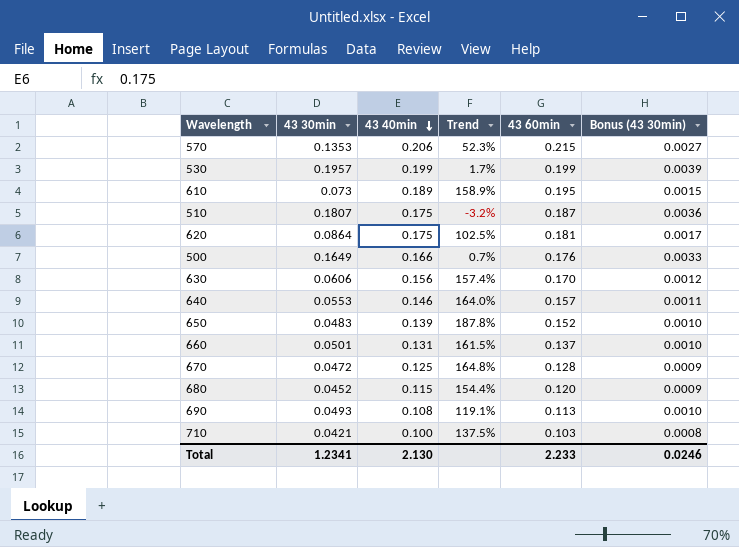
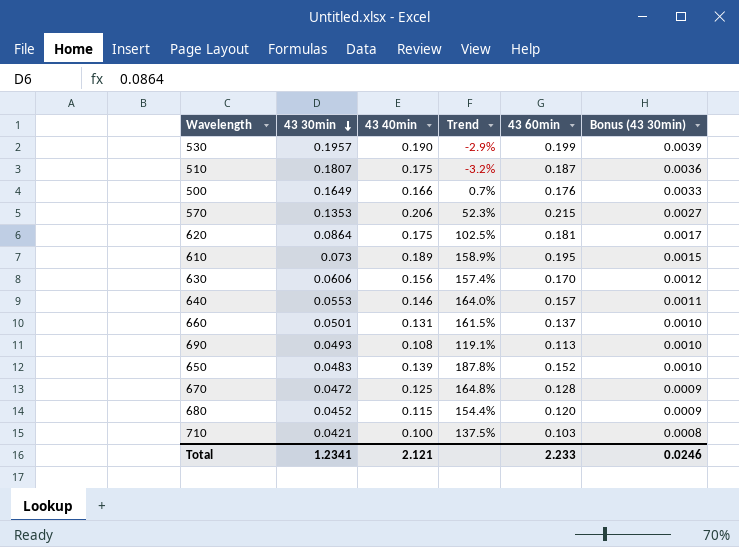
row order: 43 40min descending -> 43 30min descending
530 | 43 40min: 0.199 -> 0.190
530 | Trend: 1.7% -> -2.9%
Total | 43 40min: 2.130 -> 2.121

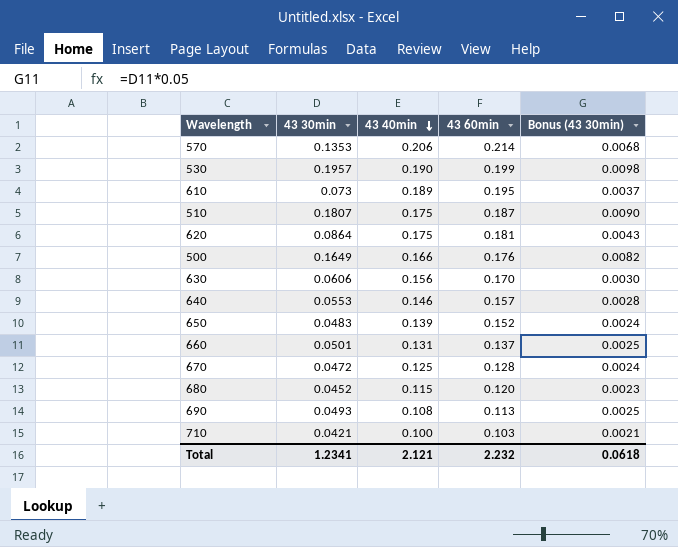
row order: 43 30min descending -> 43 40min descending
column Trend | formula: ([43 40min] - [43 30min]) / [43 30min] -> none
column Bonus (43 30min) | formula: [43 30min] * 0.02 -> [43 30min] * 0.05
570 | 43 60min: 0.215 -> 0.214
Total | 43 60min: 2.233 -> 2.232
Total | Bonus (43 30min): 0.0246 -> 0.0618

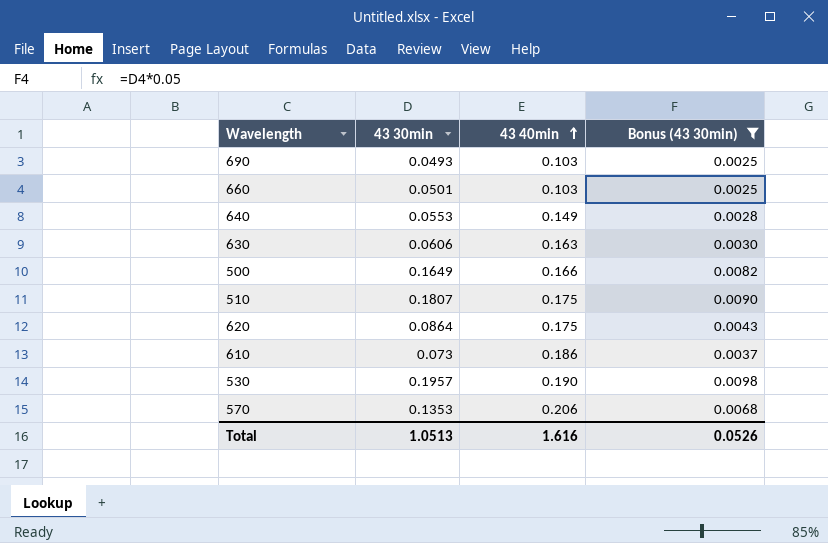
filter: none -> Bonus (43 30min) >= 0.0025
row order: 43 40min descending -> 43 40min ascending
column 43 60min | position: 4 -> none
690 | 43 40min: 0.108 -> 0.103
660 | 43 40min: 0.131 -> 0.103
640 | 43 40min: 0.146 -> 0.149
630 | 43 40min: 0.156 -> 0.163
610 | 43 40min: 0.189 -> 0.186
Total | 43 30min: 1.2341 -> 1.0513
Total | 43 40min: 2.121 -> 1.616
Total | Bonus (43 30min): 0.0618 -> 0.0526

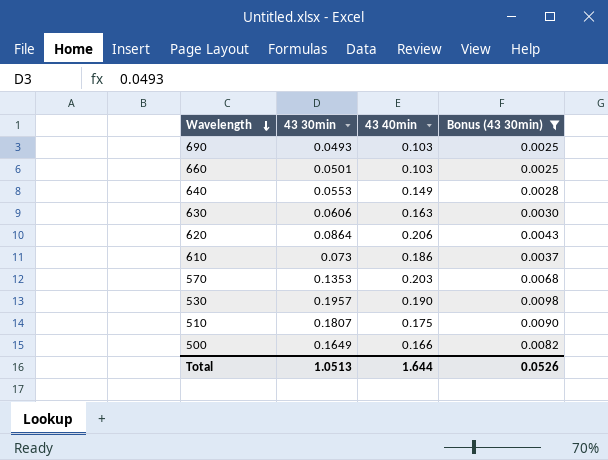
row order: 43 40min ascending -> Wavelength descending
620 | 43 40min: 0.175 -> 0.206
570 | 43 40min: 0.206 -> 0.203
Total | 43 40min: 1.616 -> 1.644

